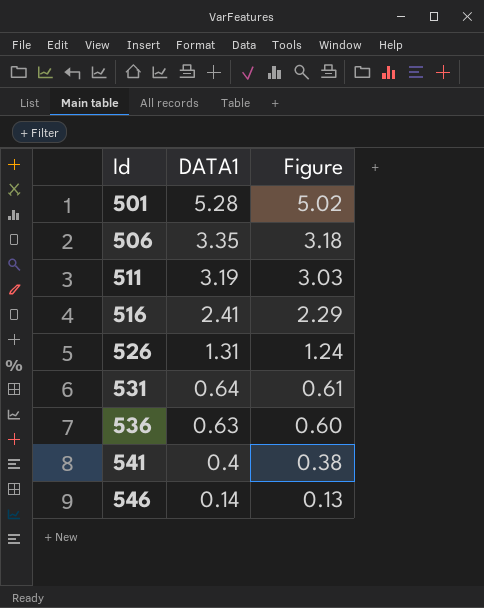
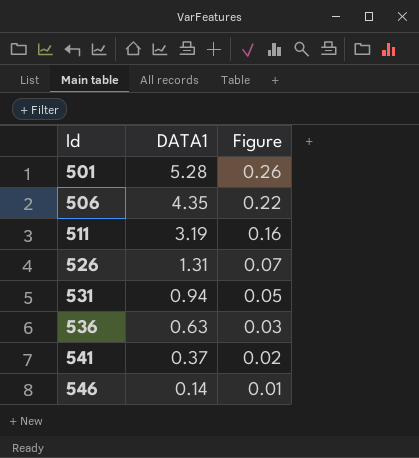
column Figure | formula: [DATA1] * 0.95 -> [DATA1] * 0.05
row 516: 2.41 | 2.29 -> none
506 | DATA1: 3.35 -> 4.35
531 | DATA1: 0.64 -> 0.94
541 | DATA1: 0.4 -> 0.37

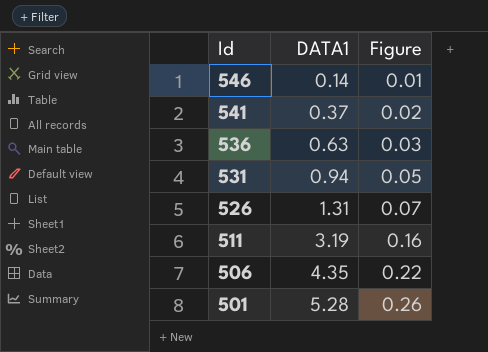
row order: Id ascending -> Id descending

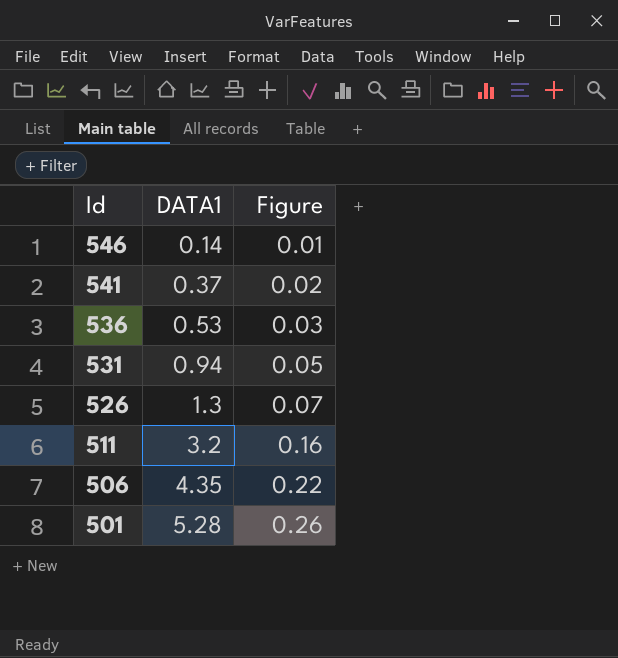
536 | DATA1: 0.63 -> 0.53
526 | DATA1: 1.31 -> 1.3
511 | DATA1: 3.19 -> 3.2

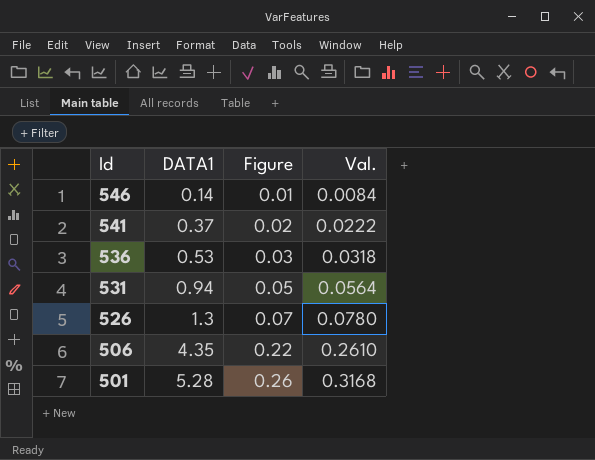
column Val. | formula: none -> [DATA1] * 0.06
row 511: 3.2 | 0.16 -> none

